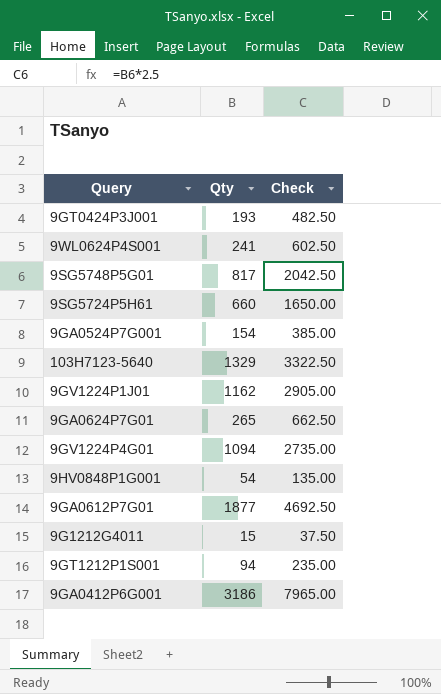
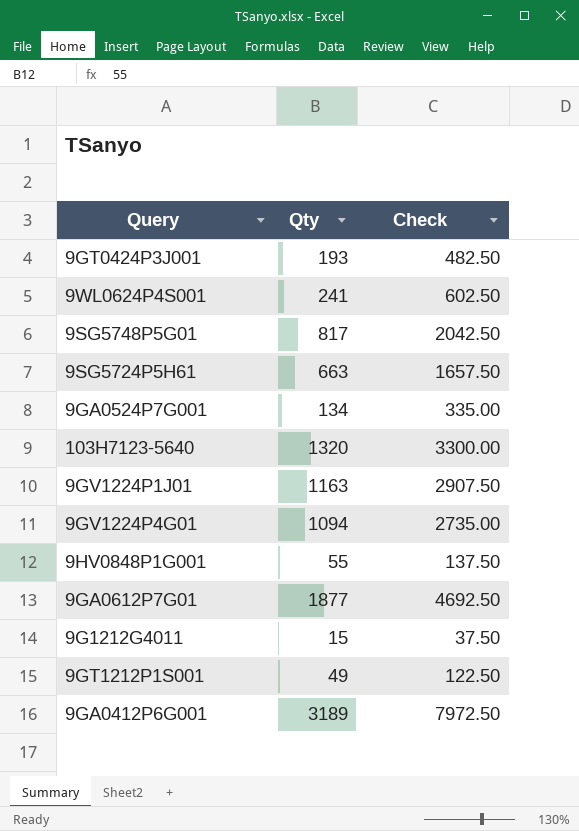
row 9GA0624P7G01: 265 | 662.50 -> none
9SG5724P5H61 | Qty: 660 -> 663
9SG5724P5H61 | Check: 1650.00 -> 1657.50
9GA0524P7G001 | Qty: 154 -> 134
9GA0524P7G001 | Check: 385.00 -> 335.00
103H7123-5640 | Qty: 1329 -> 1320
103H7123-5640 | Check: 3322.50 -> 3300.00
9GV1224P1J01 | Qty: 1162 -> 1163
9GV1224P1J01 | Check: 2905.00 -> 2907.50
9HV0848P1G001 | Qty: 54 -> 55
9HV0848P1G001 | Check: 135.00 -> 137.50
9GT1212P1S001 | Qty: 94 -> 49
9GT1212P1S001 | Check: 235.00 -> 122.50
9GA0412P6G001 | Qty: 3186 -> 3189
9GA0412P6G001 | Check: 7965.00 -> 7972.50

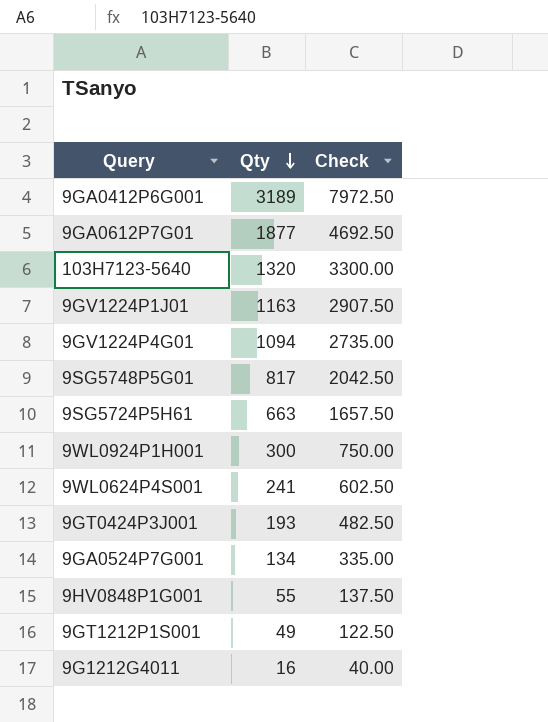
row order: none -> Qty descending
row 9WL0924P1H001: none -> 300 | 750.00
9G1212G4011 | Qty: 15 -> 16
9G1212G4011 | Check: 37.50 -> 40.00

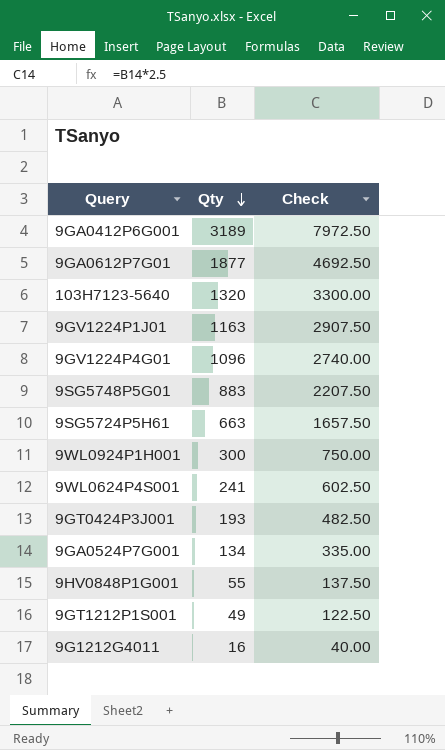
9GV1224P4G01 | Qty: 1094 -> 1096
9GV1224P4G01 | Check: 2735.00 -> 2740.00
9SG5748P5G01 | Qty: 817 -> 883
9SG5748P5G01 | Check: 2042.50 -> 2207.50

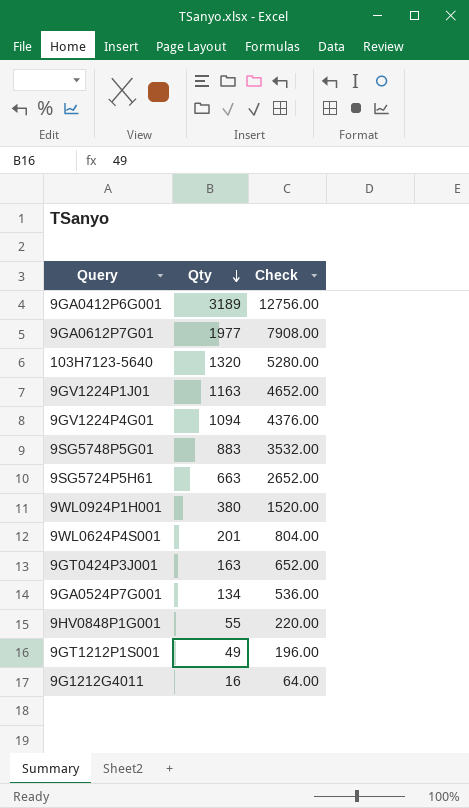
column Check | formula: [Qty] * 2.5 -> [Qty] * 4
9GA0612P7G01 | Qty: 1877 -> 1977
9GV1224P4G01 | Qty: 1096 -> 1094
9WL0924P1H001 | Qty: 300 -> 380
9WL0624P4S001 | Qty: 241 -> 201
9GT0424P3J001 | Qty: 193 -> 163

